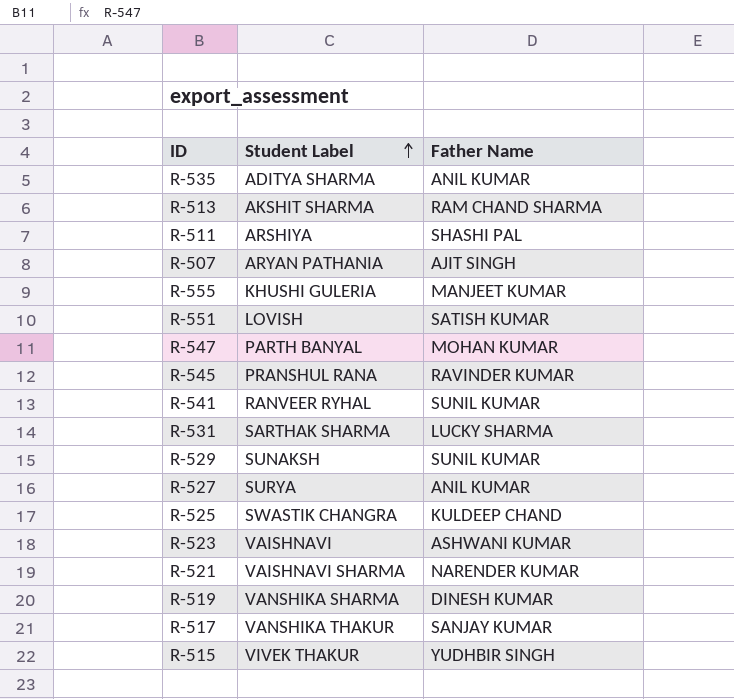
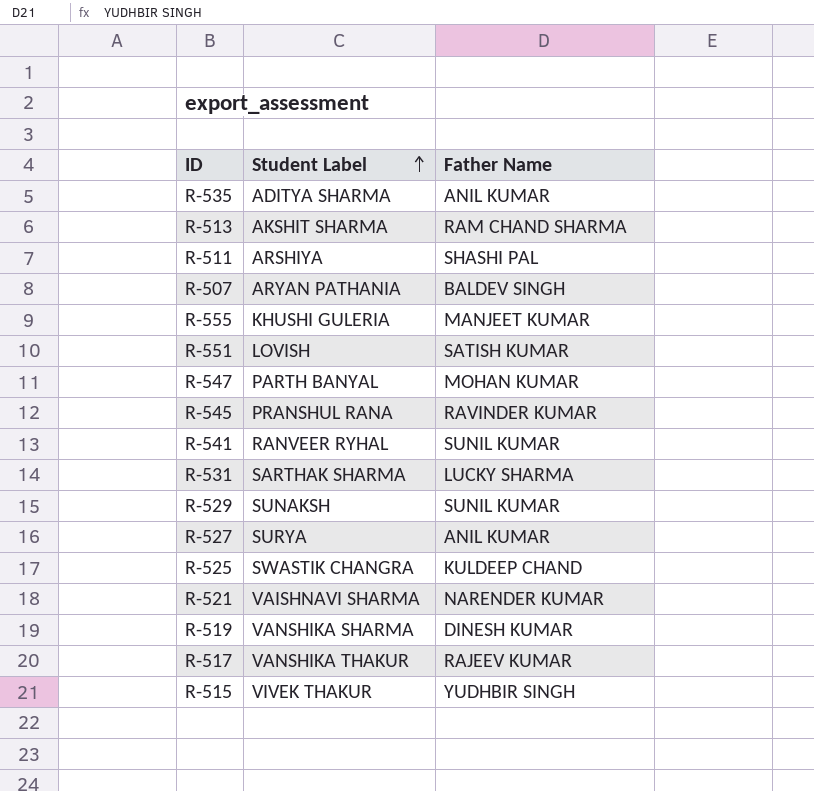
row R-523: VAISHNAVI | ASHWANI KUMAR -> none
R-507 | Father Name: AJIT SINGH -> BALDEV SINGH
R-517 | Father Name: SANJAY KUMAR -> RAJEEV KUMAR

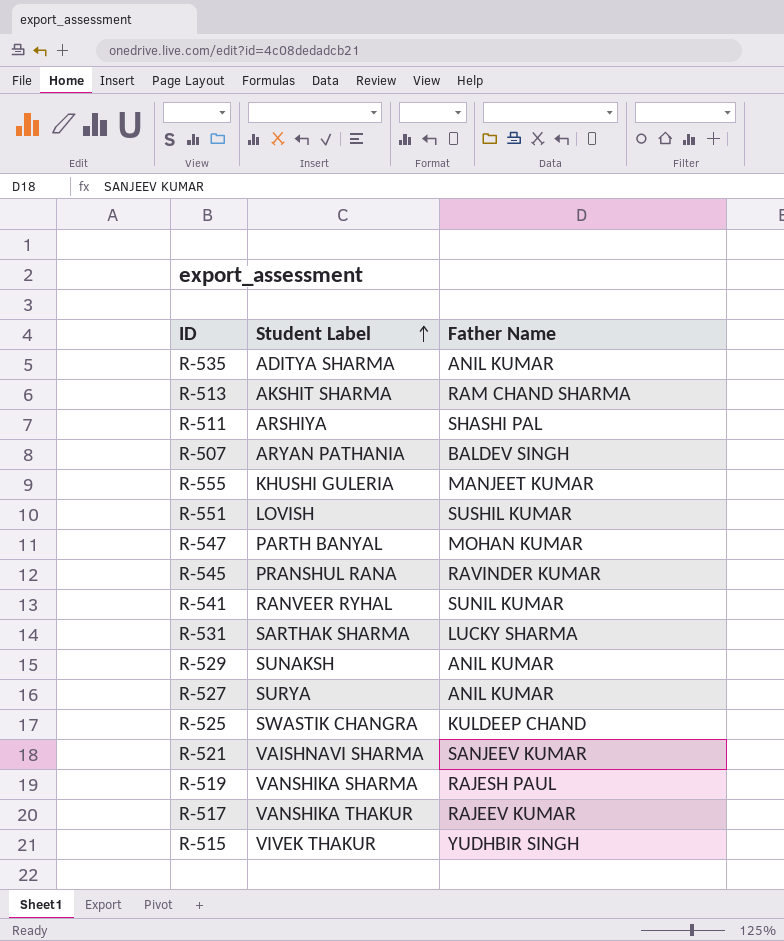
R-551 | Father Name: SATISH KUMAR -> SUSHIL KUMAR
R-529 | Father Name: SUNIL KUMAR -> ANIL KUMAR
R-521 | Father Name: NARENDER KUMAR -> SANJEEV KUMAR
R-519 | Father Name: DINESH KUMAR -> RAJESH PAUL

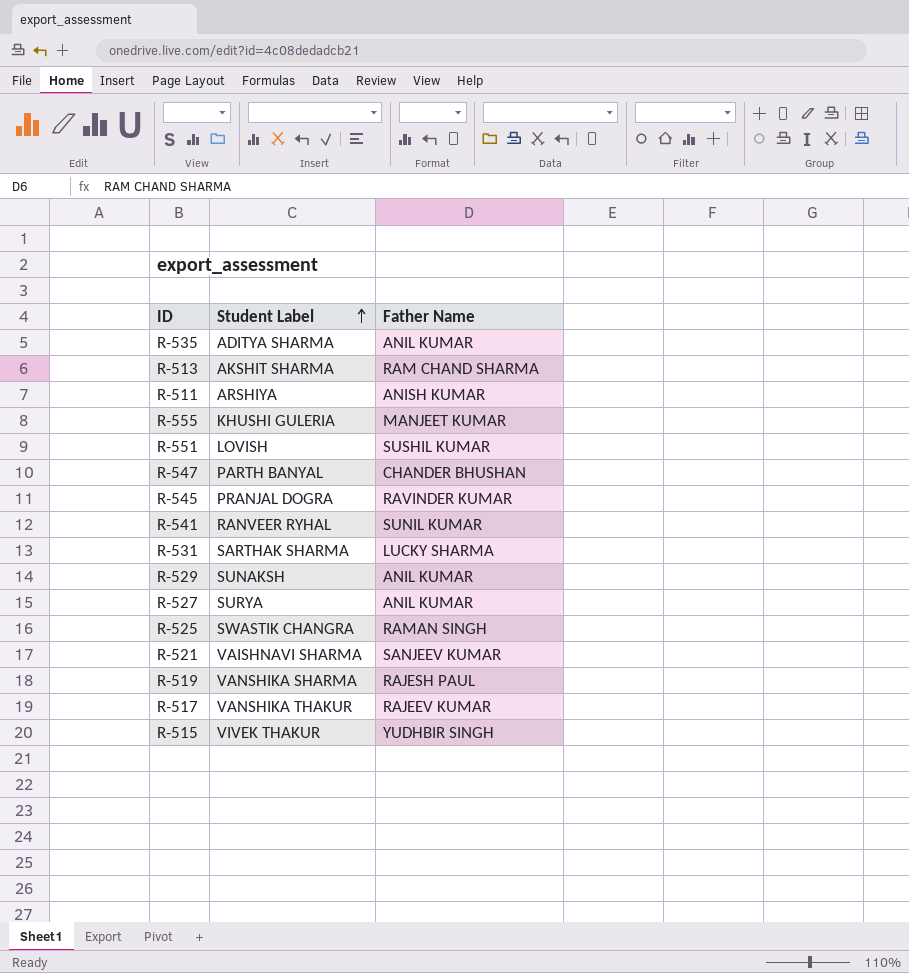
row R-507: ARYAN PATHANIA | BALDEV SINGH -> none
R-511 | Father Name: SHASHI PAL -> ANISH KUMAR
R-547 | Father Name: MOHAN KUMAR -> CHANDER BHUSHAN
R-545 | Student Label: PRANSHUL RANA -> PRANJAL DOGRA
R-525 | Father Name: KULDEEP CHAND -> RAMAN SINGH

